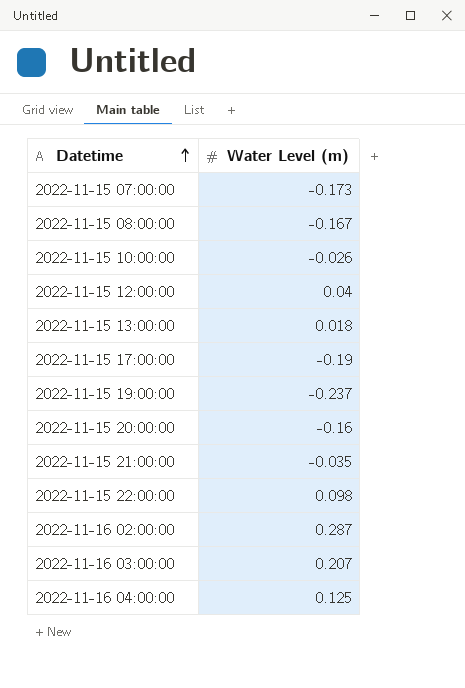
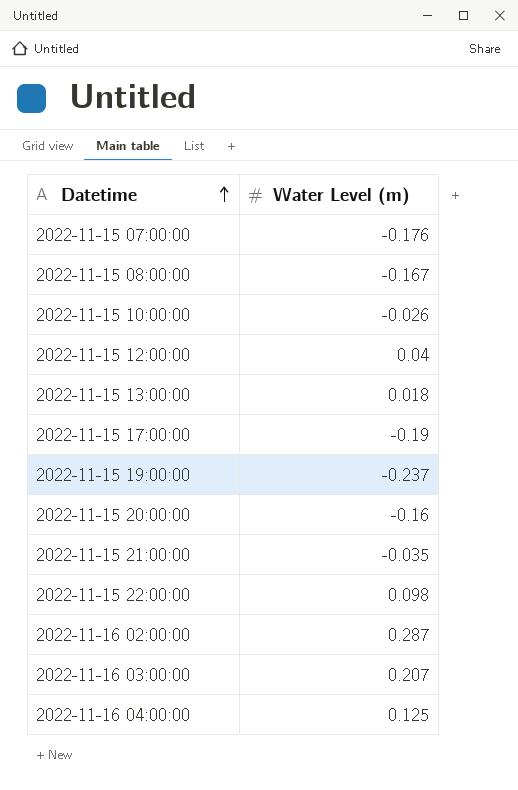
2022-11-15 07:00:00 | Water Level (m): -0.173 -> -0.176

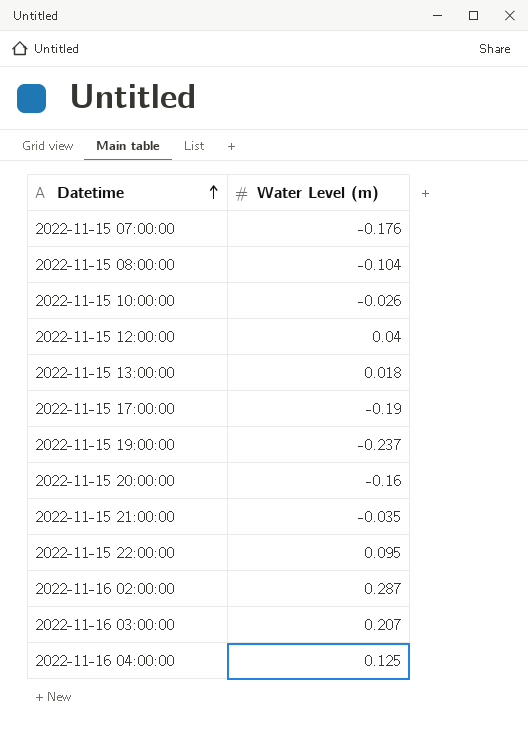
2022-11-15 08:00:00 | Water Level (m): -0.167 -> -0.104
2022-11-15 22:00:00 | Water Level (m): 0.098 -> 0.095

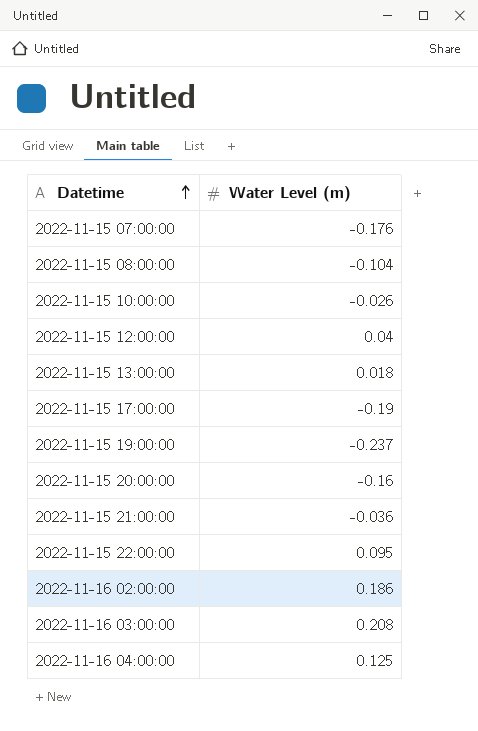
2022-11-15 21:00:00 | Water Level (m): -0.035 -> -0.036
2022-11-16 02:00:00 | Water Level (m): 0.287 -> 0.186
2022-11-16 03:00:00 | Water Level (m): 0.207 -> 0.208

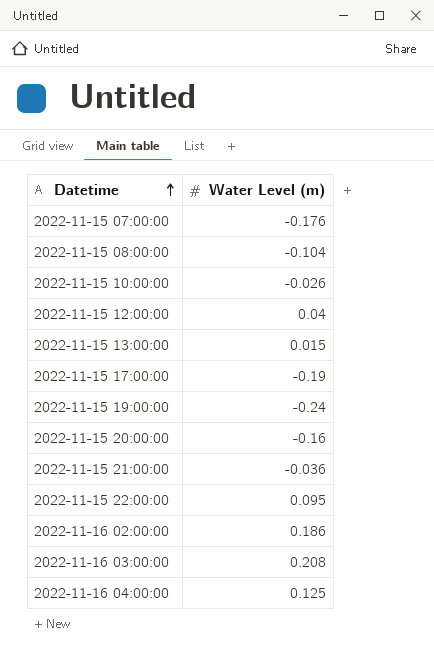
2022-11-15 13:00:00 | Water Level (m): 0.018 -> 0.015
2022-11-15 19:00:00 | Water Level (m): -0.237 -> -0.24

